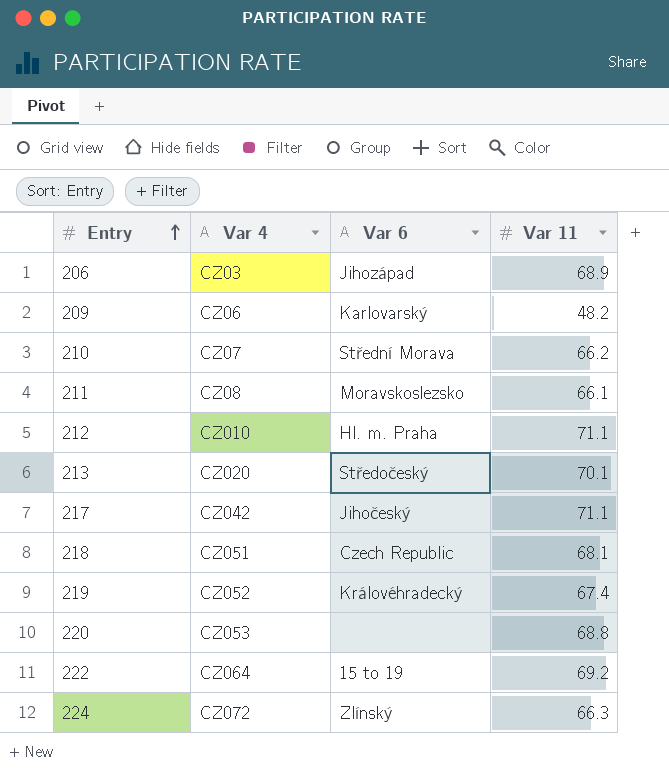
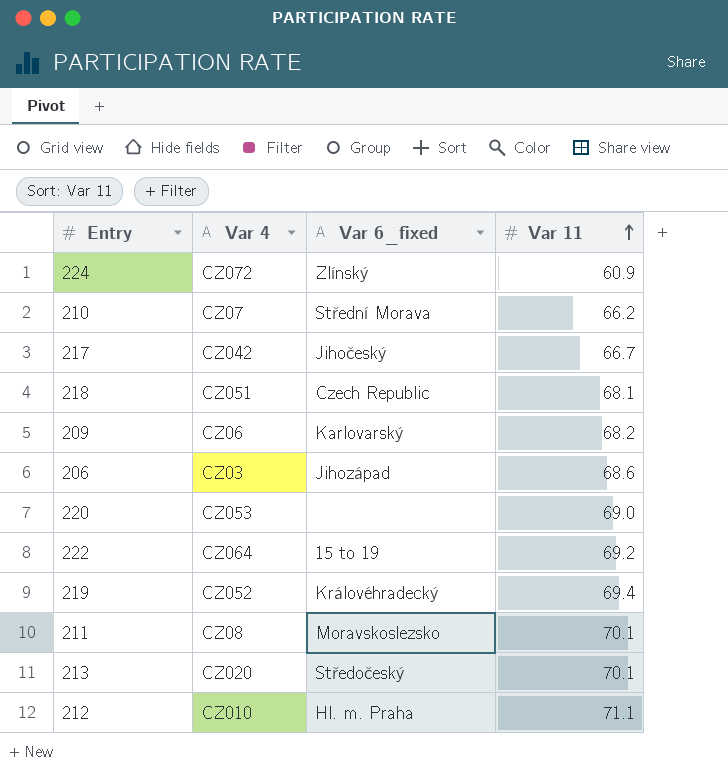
row order: Entry ascending -> Var 11 ascending
column name: Var 6 -> Var 6_fixed
224 | Var 11: 66.3 -> 60.9
217 | Var 11: 71.1 -> 66.7
209 | Var 11: 48.2 -> 68.2
206 | Var 11: 68.9 -> 68.6
220 | Var 11: 68.8 -> 69.0
219 | Var 11: 67.4 -> 69.4
211 | Var 11: 66.1 -> 70.1

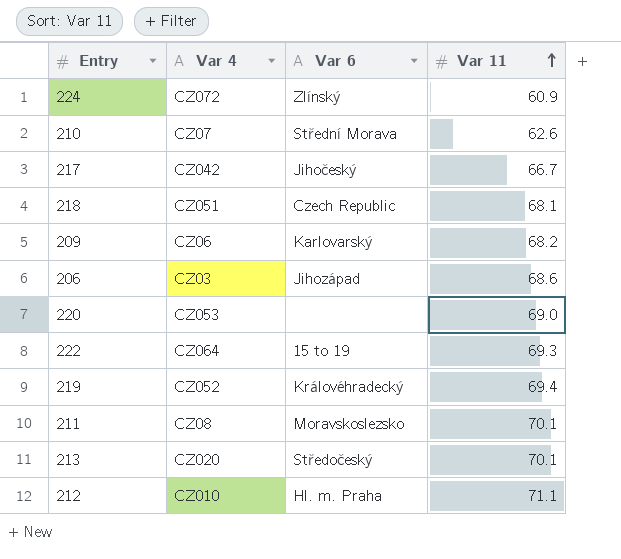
column name: Var 6_fixed -> Var 6
210 | Var 11: 66.2 -> 62.6
222 | Var 11: 69.2 -> 69.3

